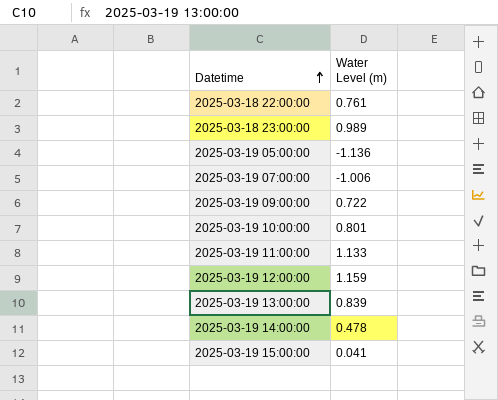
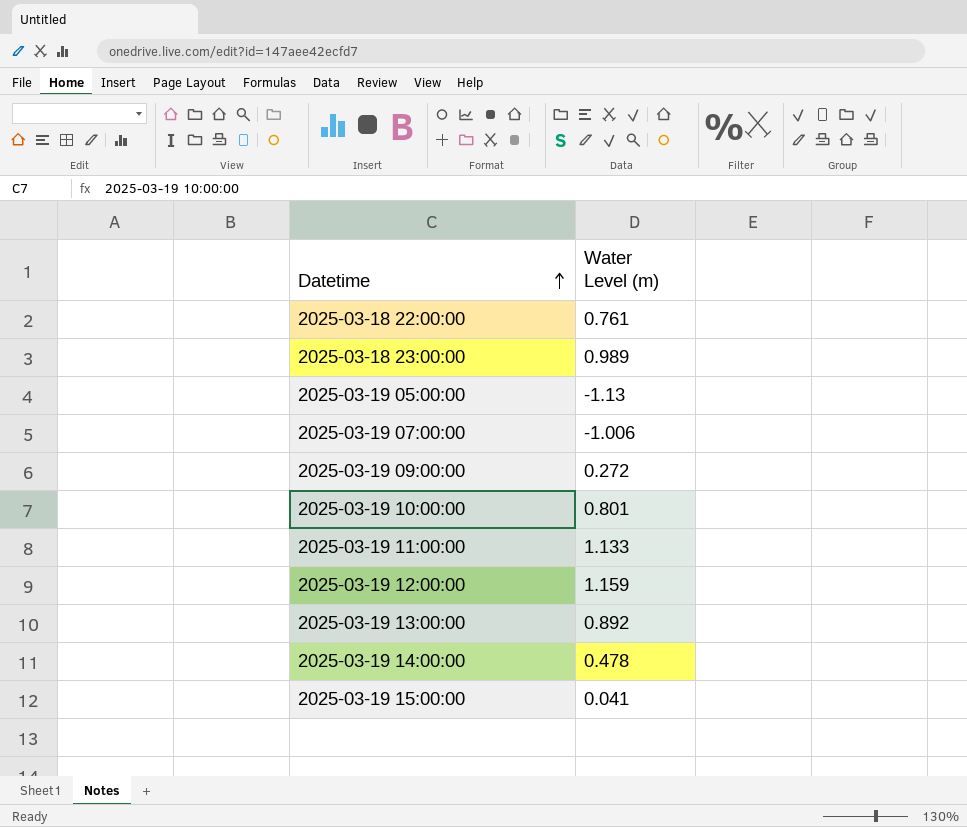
2025-03-19 05:00:00 | Water Level (m): -1.136 -> -1.13
2025-03-19 09:00:00 | Water Level (m): 0.722 -> 0.272
2025-03-19 13:00:00 | Water Level (m): 0.839 -> 0.892

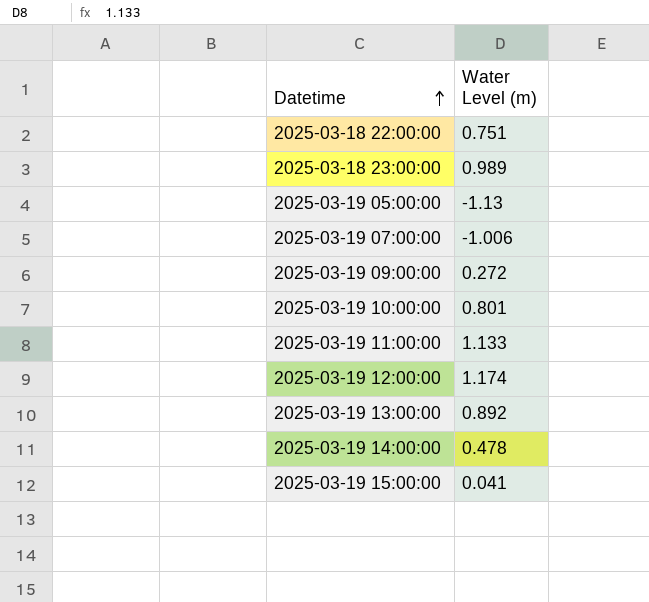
2025-03-18 22:00:00 | Water Level (m): 0.761 -> 0.751
2025-03-19 12:00:00 | Water Level (m): 1.159 -> 1.174

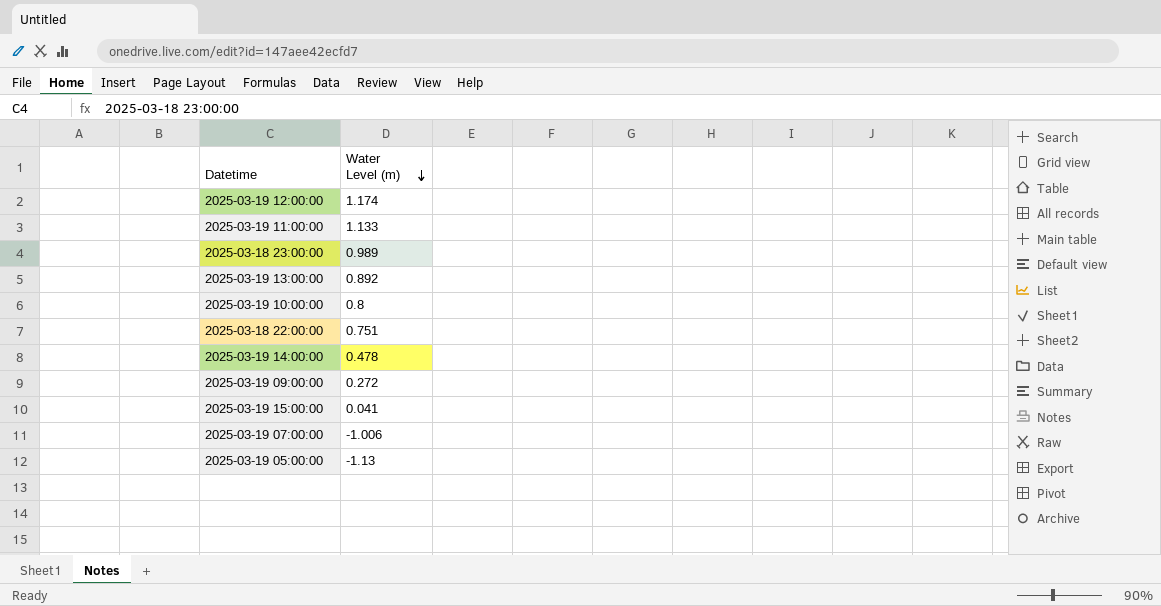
row order: Datetime ascending -> Water Level (m) descending
2025-03-19 10:00:00 | Water Level (m): 0.801 -> 0.8

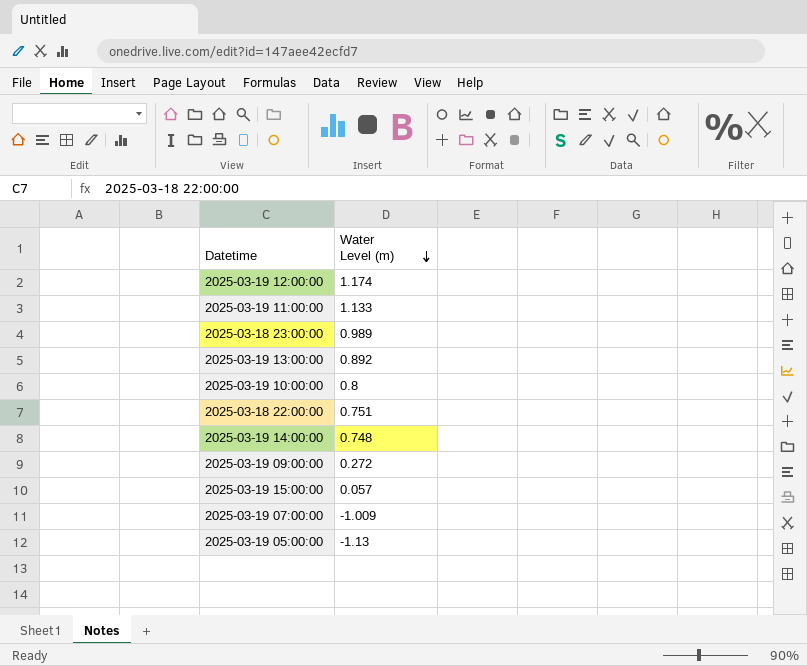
2025-03-19 14:00:00 | Water Level (m): 0.478 -> 0.748
2025-03-19 15:00:00 | Water Level (m): 0.041 -> 0.057
2025-03-19 07:00:00 | Water Level (m): -1.006 -> -1.009

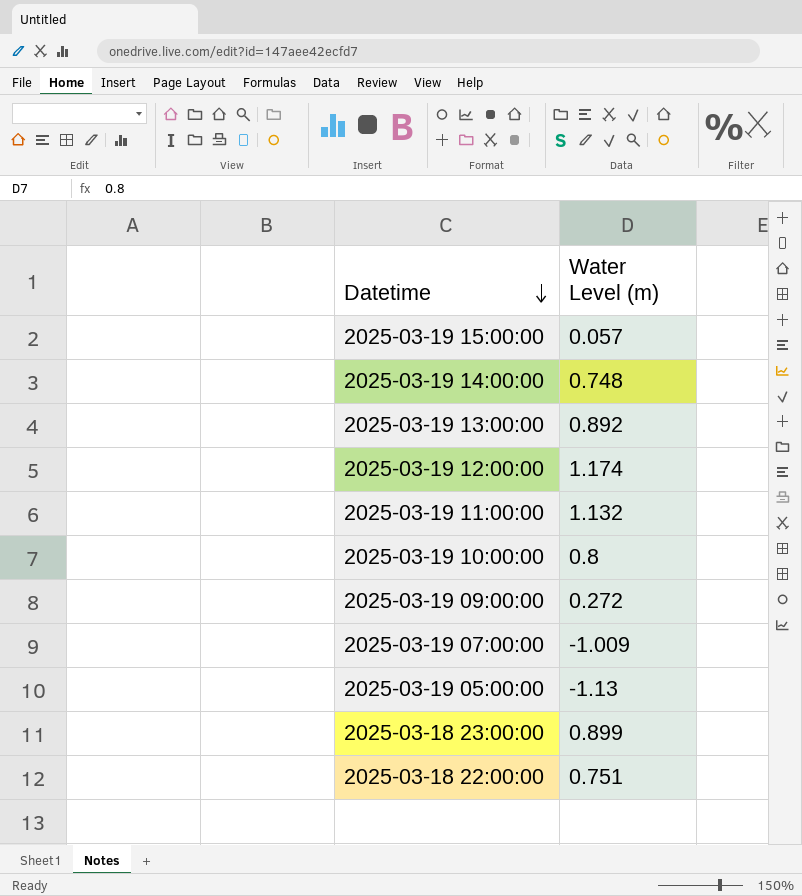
row order: Water Level (m) descending -> Datetime descending
2025-03-19 11:00:00 | Water Level (m): 1.133 -> 1.132
2025-03-18 23:00:00 | Water Level (m): 0.989 -> 0.899

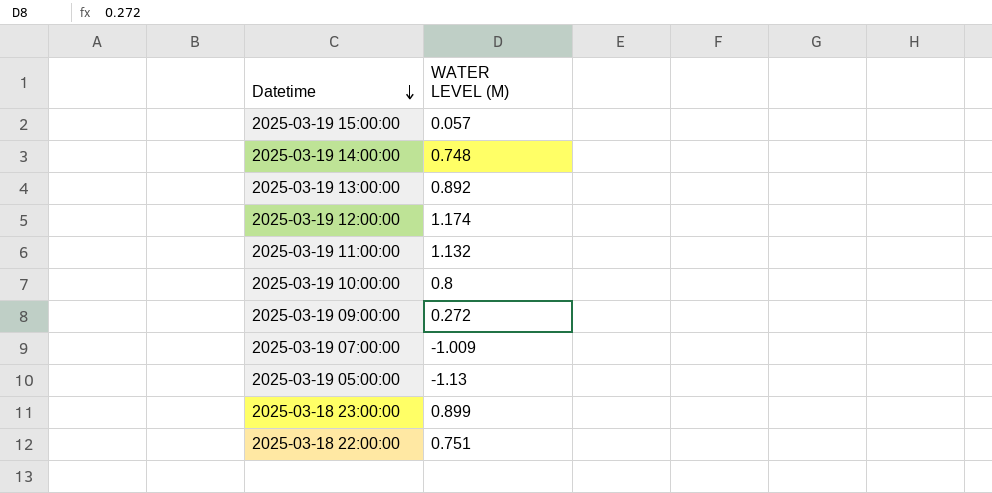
column name: Water Level (m) -> WATER LEVEL (M)

